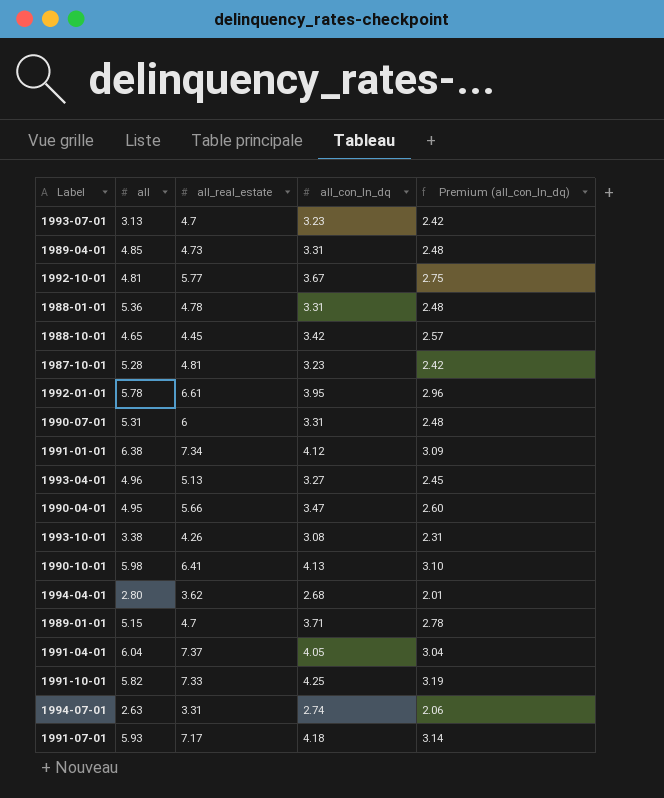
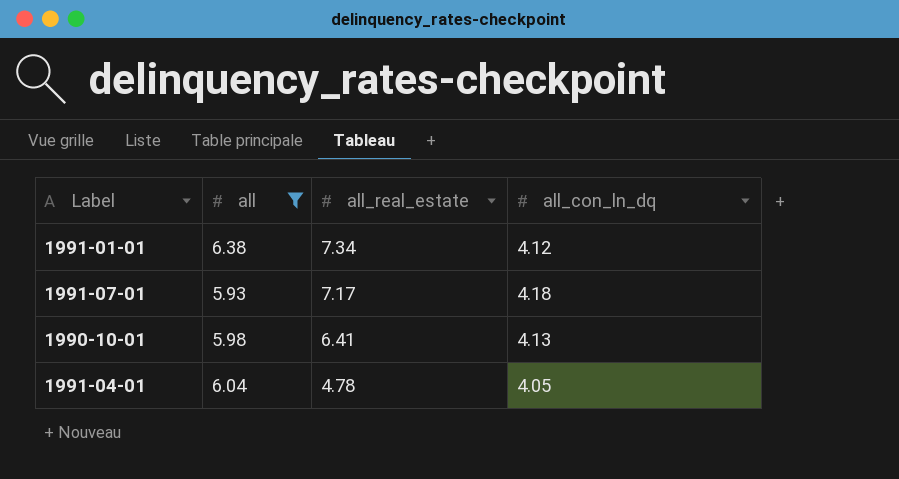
filter: none -> all >= 5.93
row order: none -> all_real_estate descending
column Premium (all_con_ln_dq) | formula: [all_con_ln_dq] * 0.75 -> none
1991-04-01 | all_real_estate: 7.37 -> 4.78

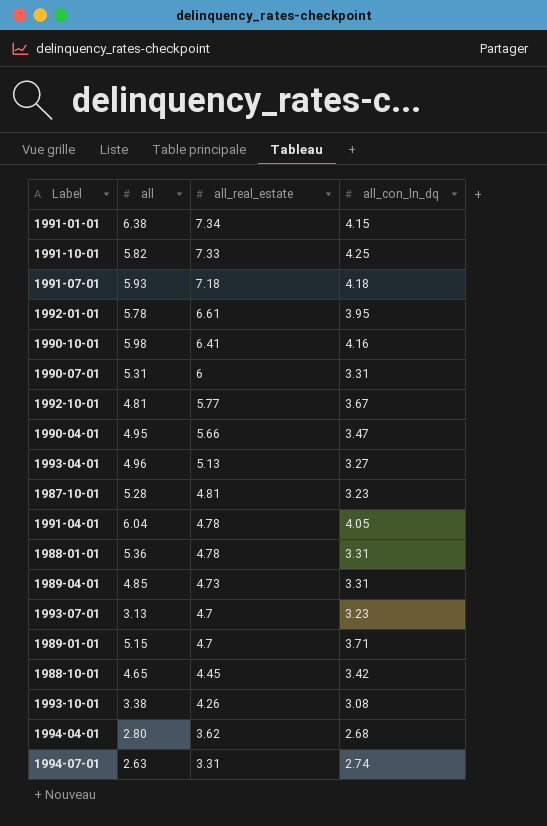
filter: all >= 5.93 -> none
1991-01-01 | all_con_ln_dq: 4.12 -> 4.15
1991-07-01 | all_real_estate: 7.17 -> 7.18
1990-10-01 | all_con_ln_dq: 4.13 -> 4.16

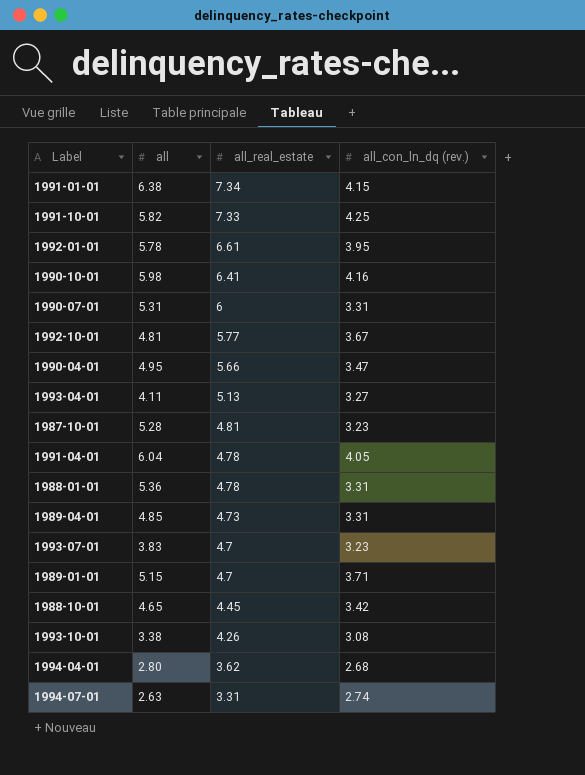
column name: all_con_ln_dq -> all_con_ln_dq (rev.)
row 1991-07-01: 5.93 | 7.18 | 4.18 -> none
1993-04-01 | all: 4.96 -> 4.11
1993-07-01 | all: 3.13 -> 3.83

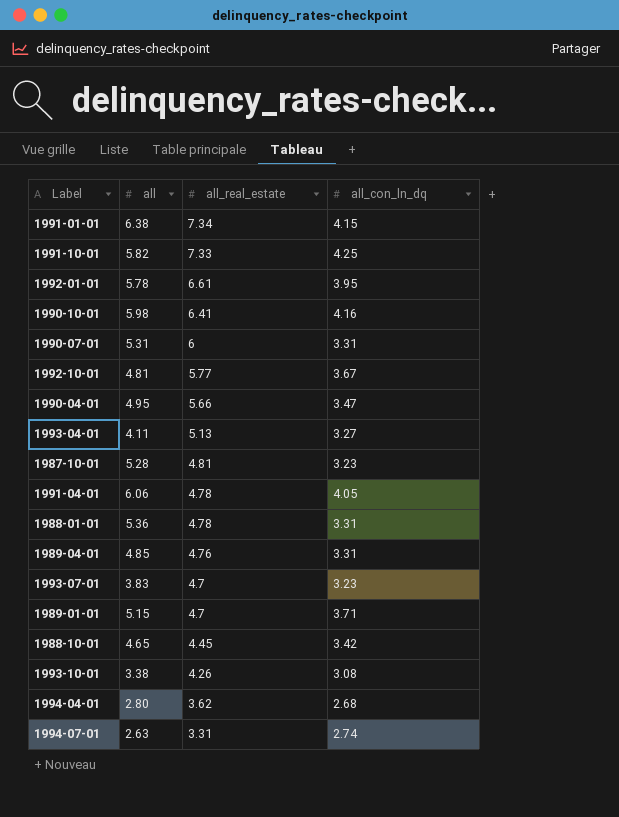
column name: all_con_ln_dq (rev.) -> all_con_ln_dq
1991-04-01 | all: 6.04 -> 6.06
1989-04-01 | all_real_estate: 4.73 -> 4.76

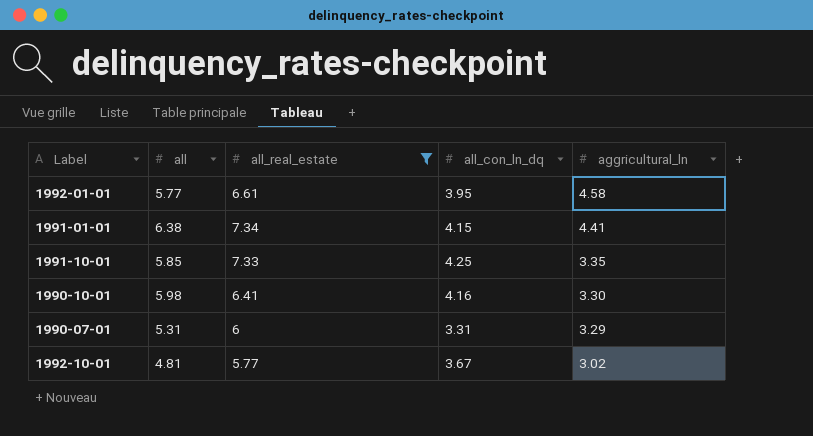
filter: none -> all_real_estate >= 5.77
row order: all_real_estate descending -> aggricultural_ln descending
column aggricultural_ln | position: none -> 5
1992-01-01 | all: 5.78 -> 5.77
1991-10-01 | all: 5.82 -> 5.85

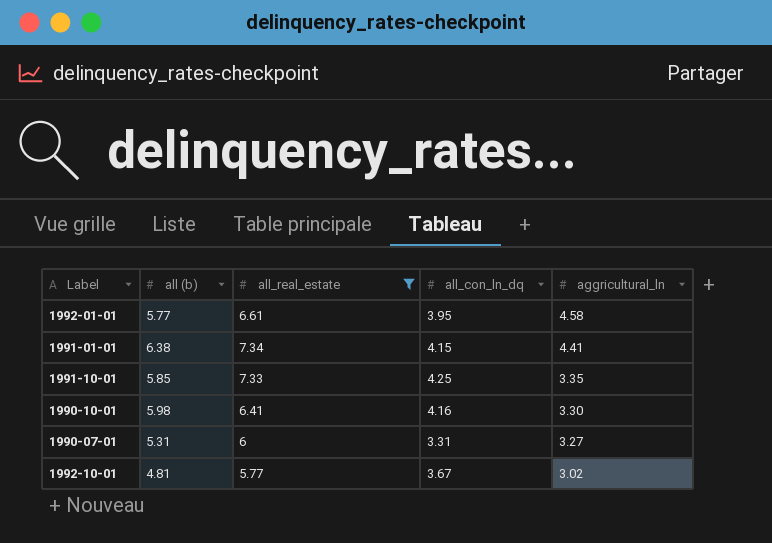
column name: all -> all (b)
1990-07-01 | aggricultural_ln: 3.29 -> 3.27

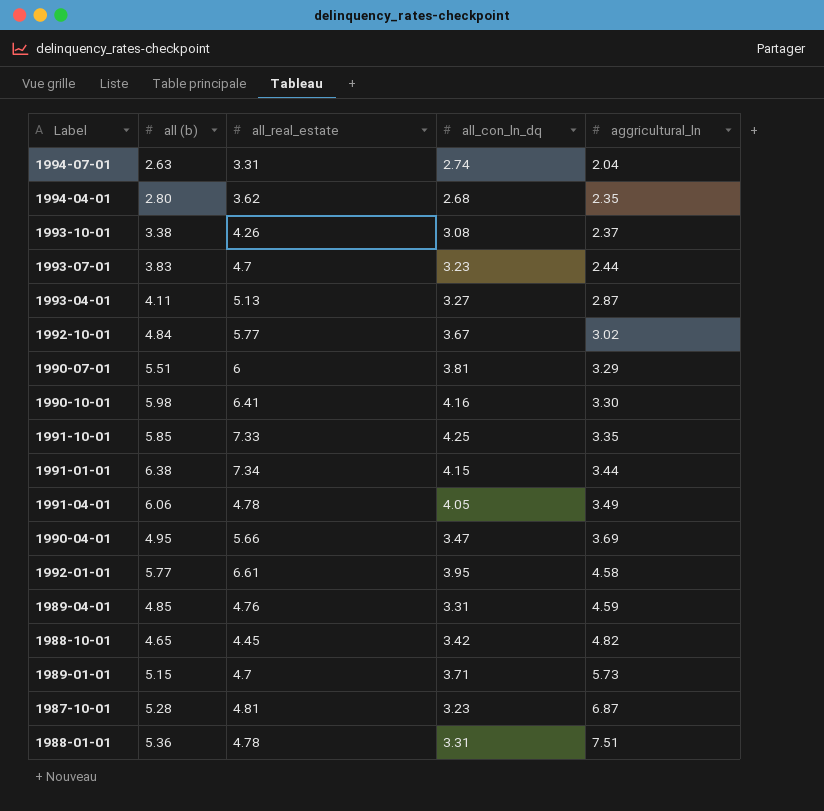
filter: all_real_estate >= 5.77 -> none
row order: aggricultural_ln descending -> aggricultural_ln ascending
1992-10-01 | all (b): 4.81 -> 4.84
1990-07-01 | all (b): 5.31 -> 5.51
1990-07-01 | all_con_ln_dq: 3.31 -> 3.81
1990-07-01 | aggricultural_ln: 3.27 -> 3.29
1991-01-01 | aggricultural_ln: 4.41 -> 3.44

